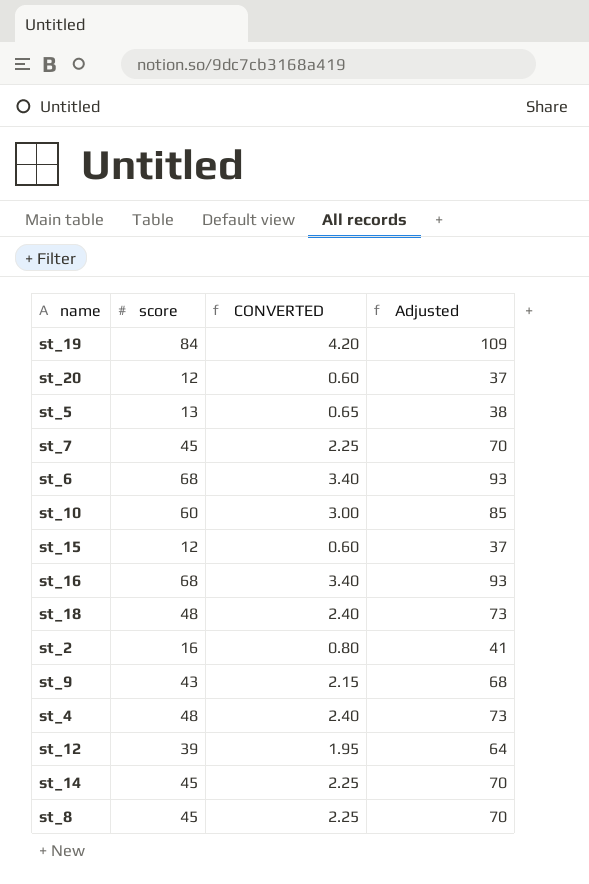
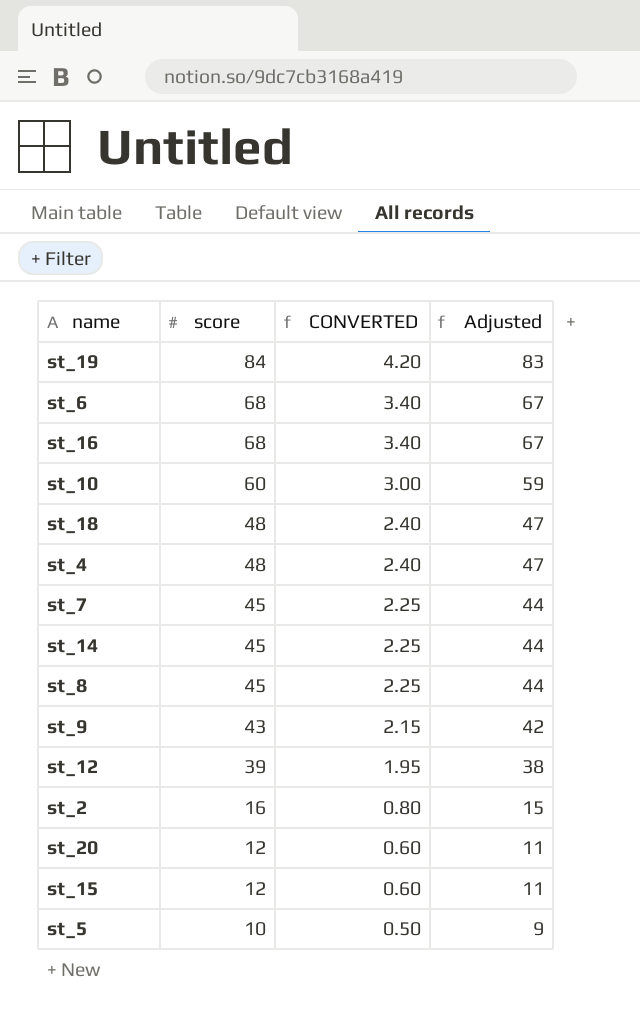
row order: none -> score descending
column Adjusted | formula: [score] + 25 -> [score] - 1
st_5 | score: 13 -> 10
st_5 | CONVERTED: 0.65 -> 0.50

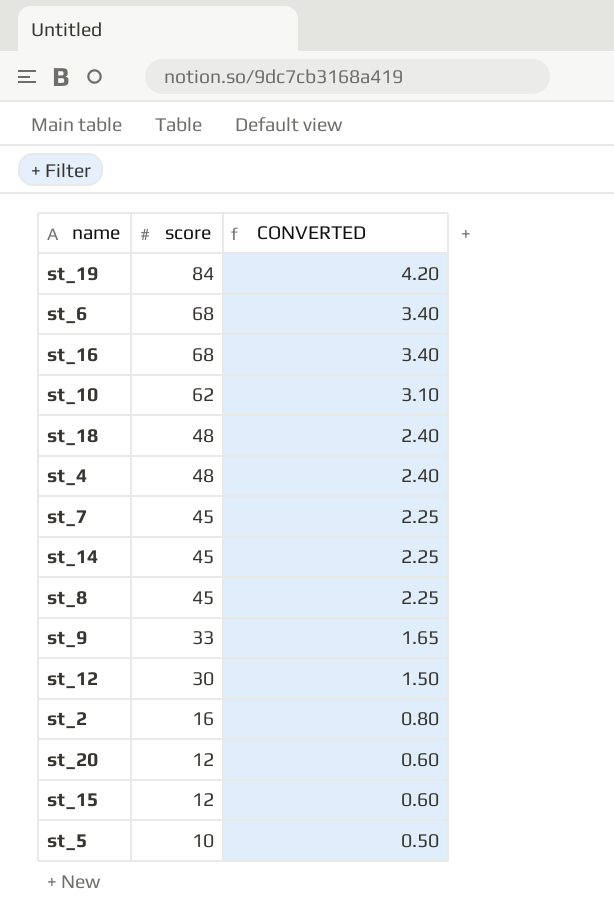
column Adjusted | formula: [score] - 1 -> none
st_10 | score: 60 -> 62
st_10 | CONVERTED: 3.00 -> 3.10
st_9 | score: 43 -> 33
st_9 | CONVERTED: 2.15 -> 1.65
st_12 | score: 39 -> 30
st_12 | CONVERTED: 1.95 -> 1.50

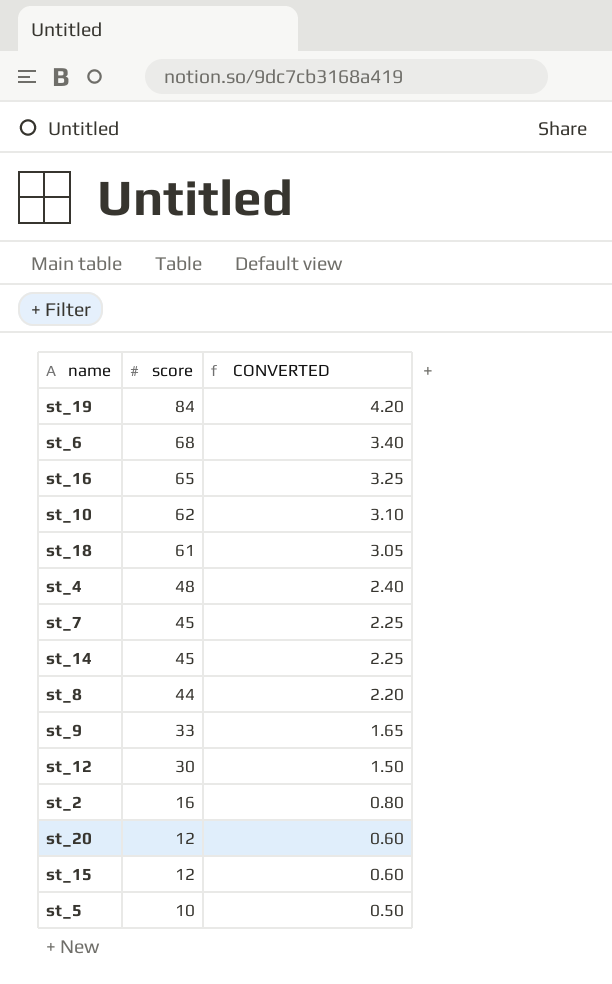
st_16 | score: 68 -> 65
st_16 | CONVERTED: 3.40 -> 3.25
st_18 | score: 48 -> 61
st_18 | CONVERTED: 2.40 -> 3.05
st_8 | score: 45 -> 44
st_8 | CONVERTED: 2.25 -> 2.20

